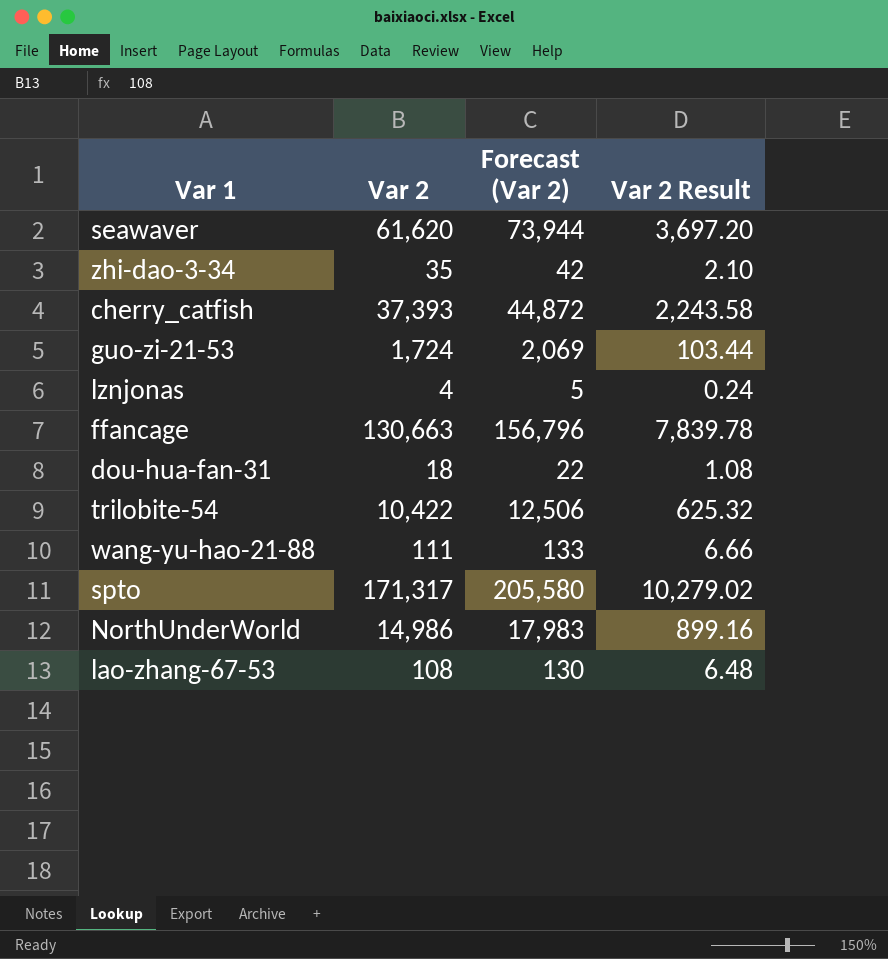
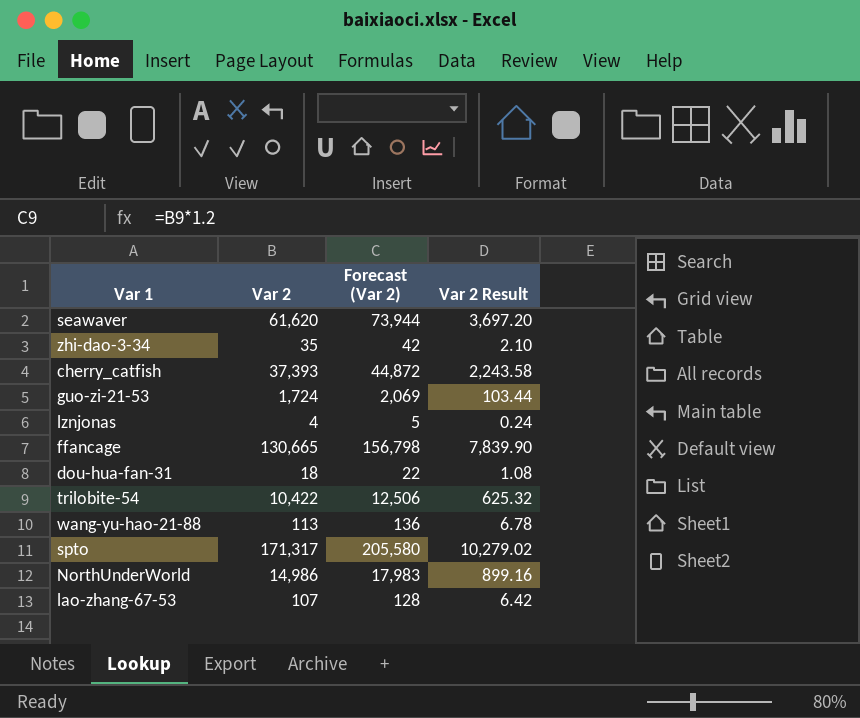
ffancage | Var 2: 130,663 -> 130,665
ffancage | Forecast (Var 2): 156,796 -> 156,798
ffancage | Var 2 Result: 7,839.78 -> 7,839.90
wang-yu-hao-21-88 | Var 2: 111 -> 113
wang-yu-hao-21-88 | Forecast (Var 2): 133 -> 136
wang-yu-hao-21-88 | Var 2 Result: 6.66 -> 6.78
lao-zhang-67-53 | Var 2: 108 -> 107
lao-zhang-67-53 | Forecast (Var 2): 130 -> 128
lao-zhang-67-53 | Var 2 Result: 6.48 -> 6.42

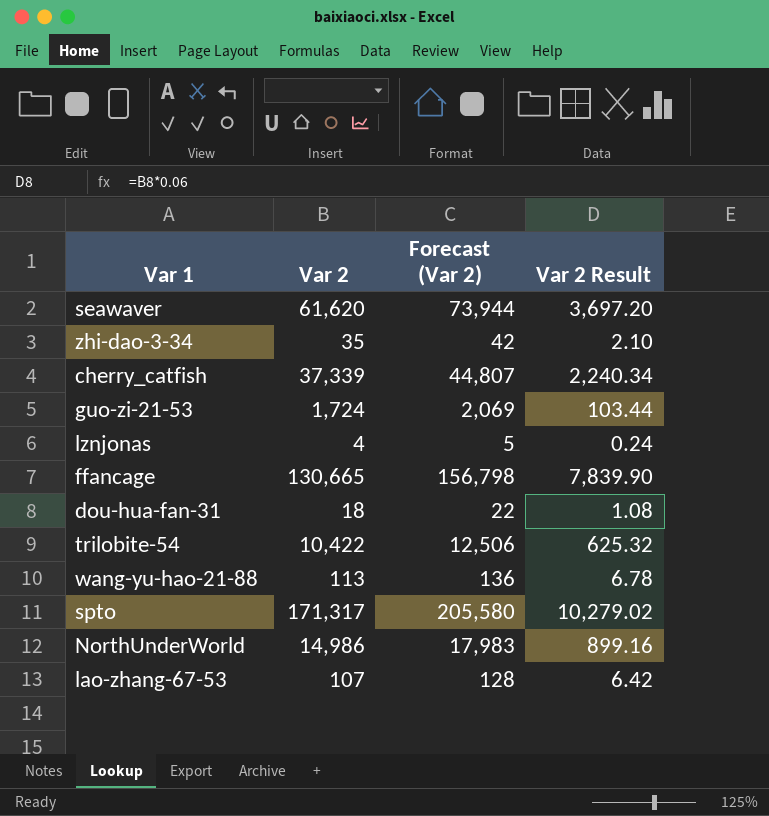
cherry_catfish | Var 2: 37,393 -> 37,339
cherry_catfish | Forecast (Var 2): 44,872 -> 44,807
cherry_catfish | Var 2 Result: 2,243.58 -> 2,240.34

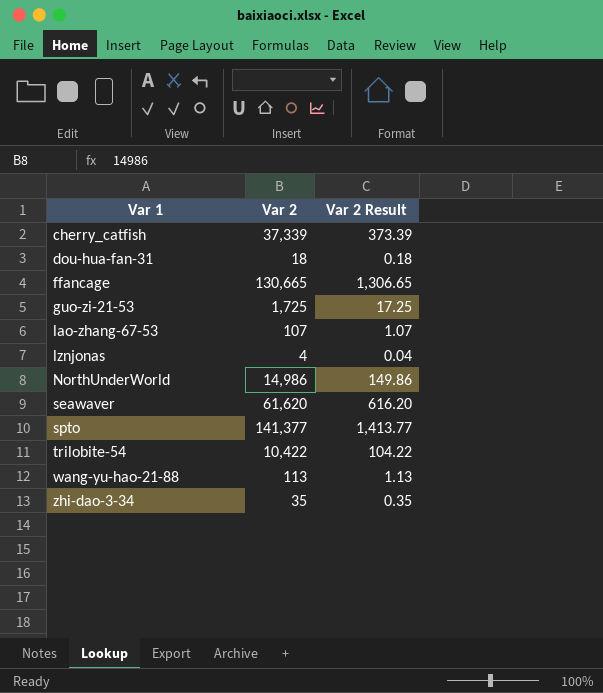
row order: none -> Var 1 ascending
column Forecast (Var 2) | formula: [Var 2] * 1.2 -> none
column Var 2 Result | formula: [Var 2] * 0.06 -> [Var 2] * 0.01
guo-zi-21-53 | Var 2: 1,724 -> 1,725
spto | Var 2: 171,317 -> 141,377

